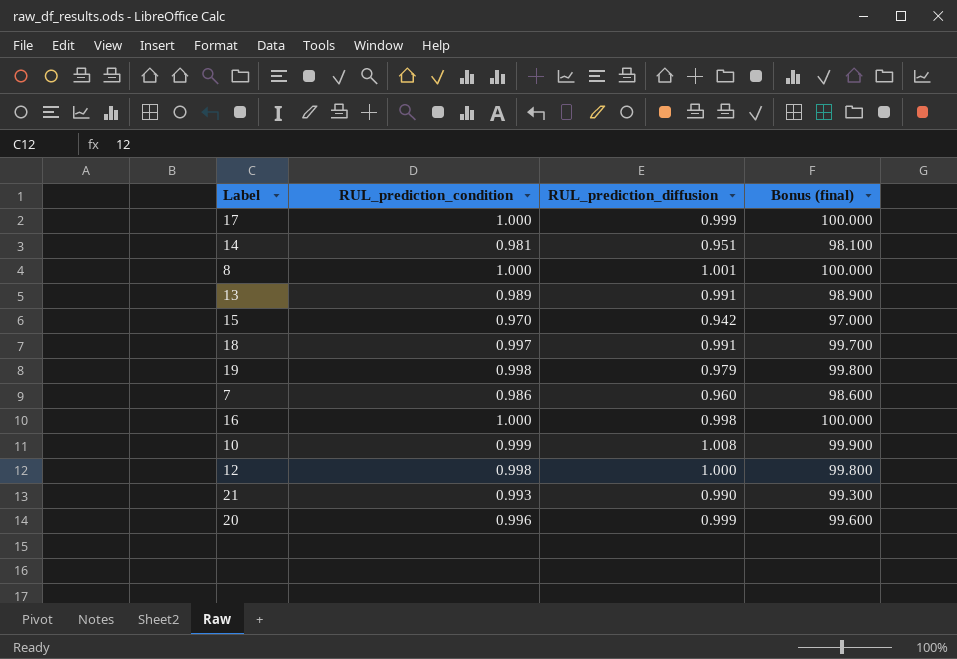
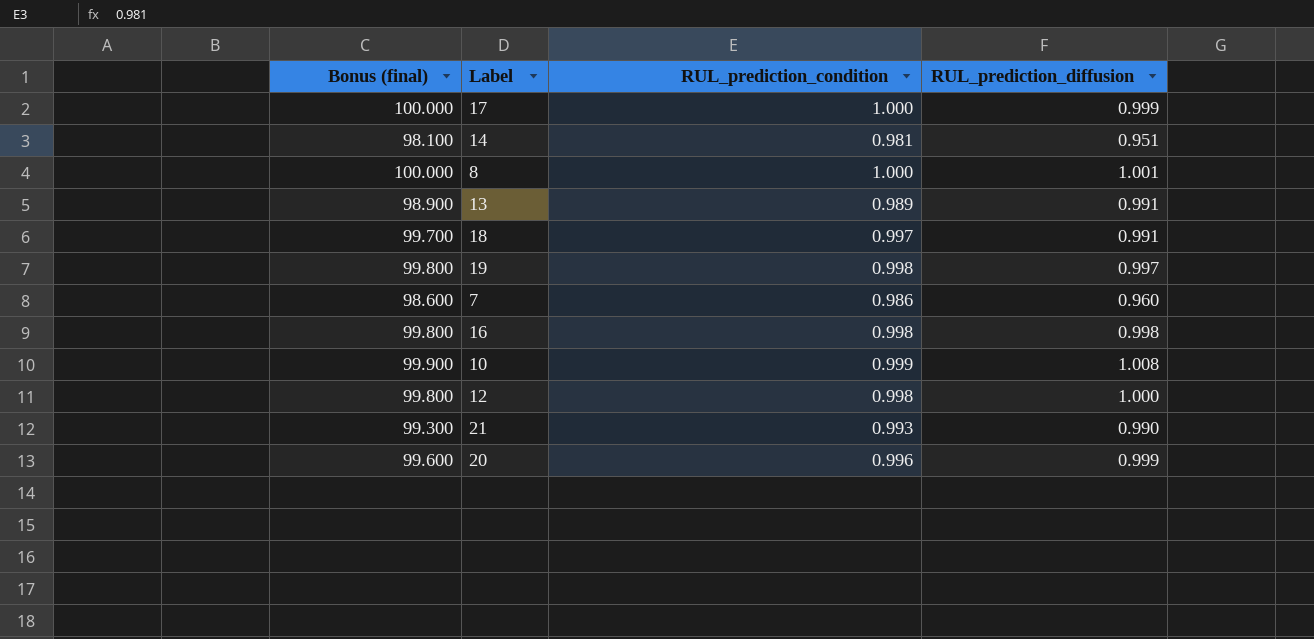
column Bonus (final) | position: 4 -> 1
row 15: 0.970 | 0.942 | 97.000 -> none
19 | RUL_prediction_diffusion: 0.979 -> 0.997
16 | Bonus (final): 100.000 -> 99.800
16 | RUL_prediction_condition: 1.000 -> 0.998

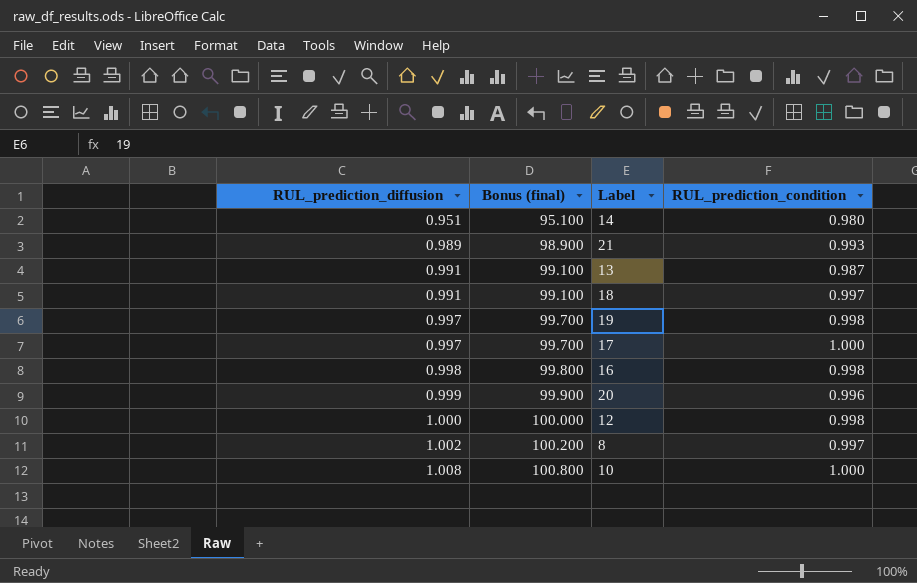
row order: none -> RUL_prediction_diffusion ascending
column RUL_prediction_diffusion | position: 4 -> 1
column Bonus (final) | formula: [RUL_prediction_condition] * 100 -> [RUL_prediction_diffusion] * 100
row 7: 98.600 | 0.986 | 0.960 -> none
14 | RUL_prediction_condition: 0.981 -> 0.980
21 | RUL_prediction_diffusion: 0.990 -> 0.989
13 | RUL_prediction_condition: 0.989 -> 0.987
17 | RUL_prediction_diffusion: 0.999 -> 0.997
8 | RUL_prediction_diffusion: 1.001 -> 1.002
8 | RUL_prediction_condition: 1.000 -> 0.997
10 | RUL_prediction_condition: 0.999 -> 1.000

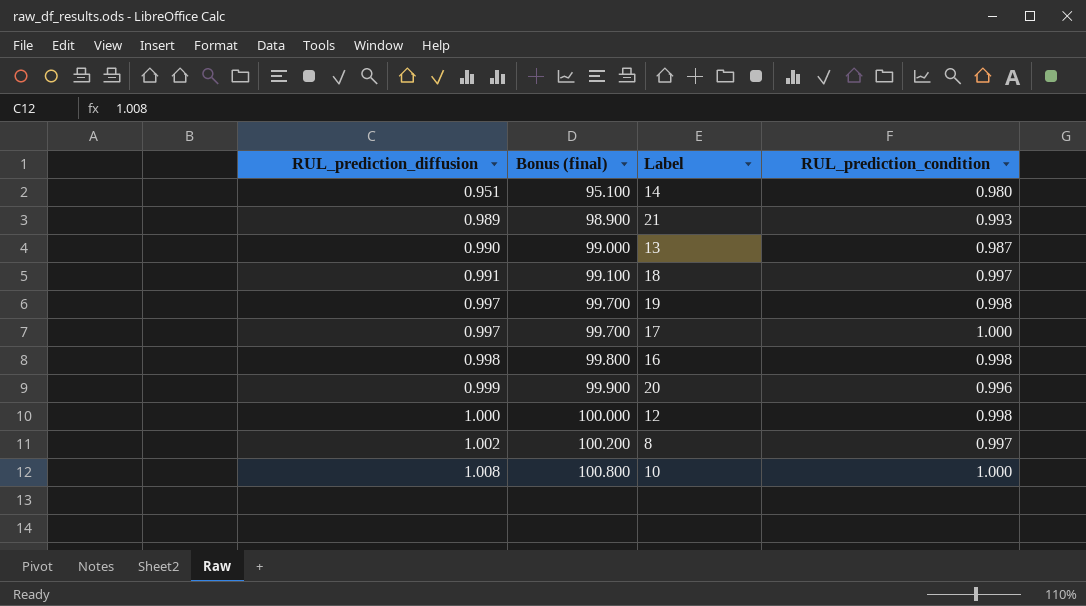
13 | RUL_prediction_diffusion: 0.991 -> 0.990
13 | Bonus (final): 99.100 -> 99.000

